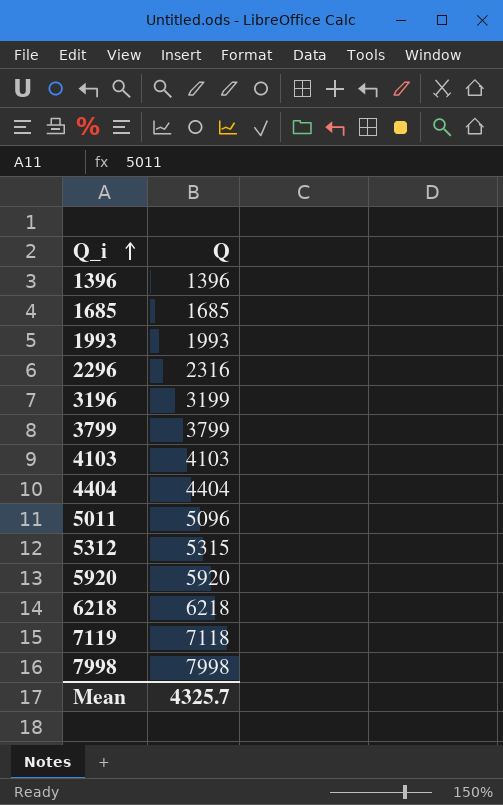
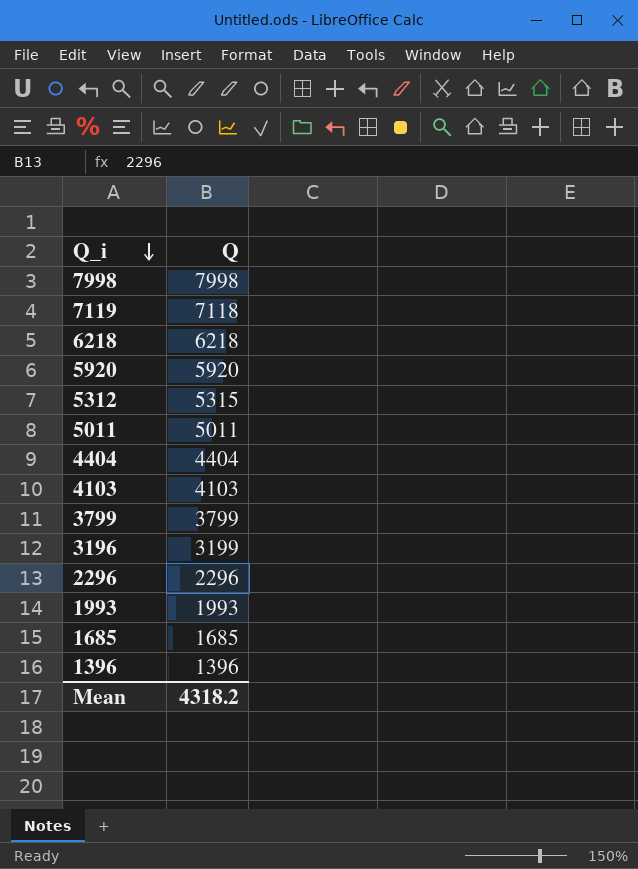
row order: Q_i ascending -> Q_i descending
5011 | Q: 5096 -> 5011
2296 | Q: 2316 -> 2296
Mean | Q: 4325.7 -> 4318.2

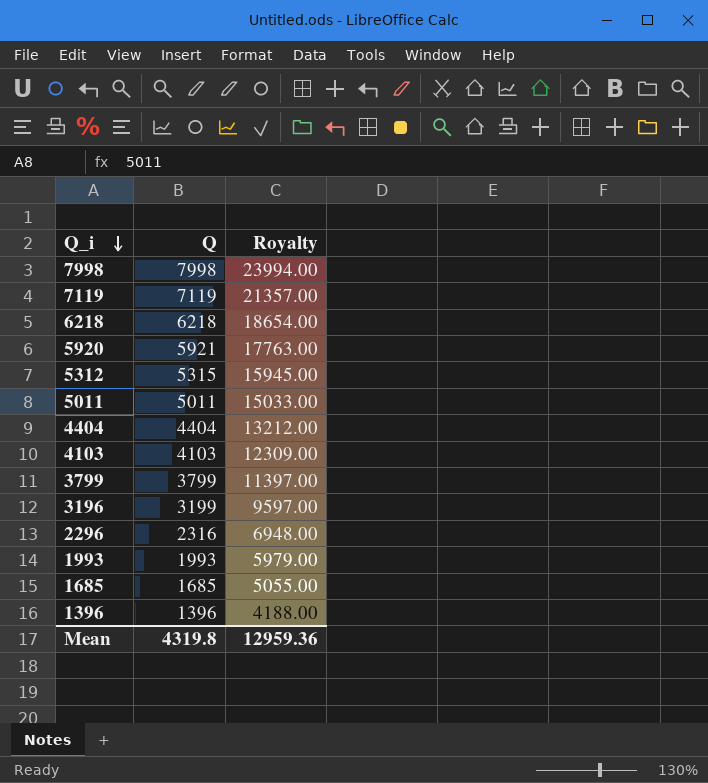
column Royalty | formula: none -> [Q] * 3
7119 | Q: 7118 -> 7119
5920 | Q: 5920 -> 5921
2296 | Q: 2296 -> 2316
Mean | Q: 4318.2 -> 4319.8

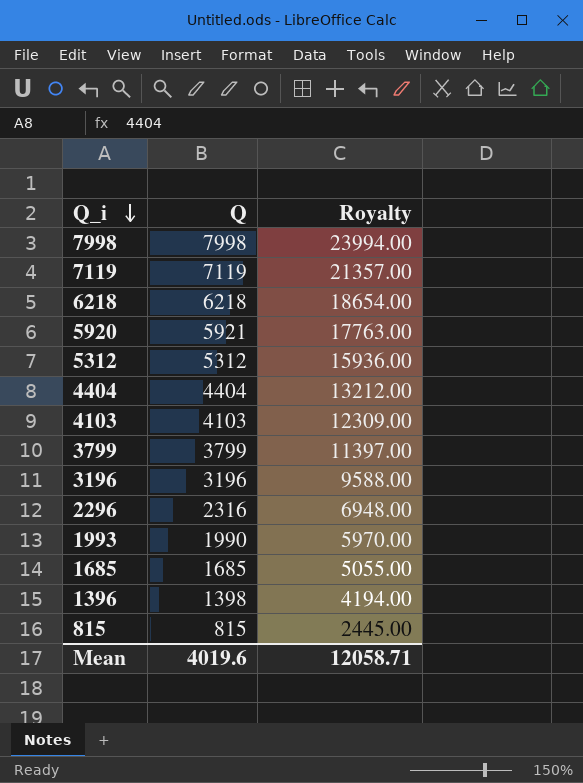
row 5011: 5011 | 15033.00 -> none
5312 | Q: 5315 -> 5312
5312 | Royalty: 15945.00 -> 15936.00
3196 | Q: 3199 -> 3196
3196 | Royalty: 9597.00 -> 9588.00
1993 | Q: 1993 -> 1990
1993 | Royalty: 5979.00 -> 5970.00
1396 | Q: 1396 -> 1398
1396 | Royalty: 4188.00 -> 4194.00
row 815: none -> 815 | 2445.00
Mean | Q: 4319.8 -> 4019.6
Mean | Royalty: 12959.36 -> 12058.71

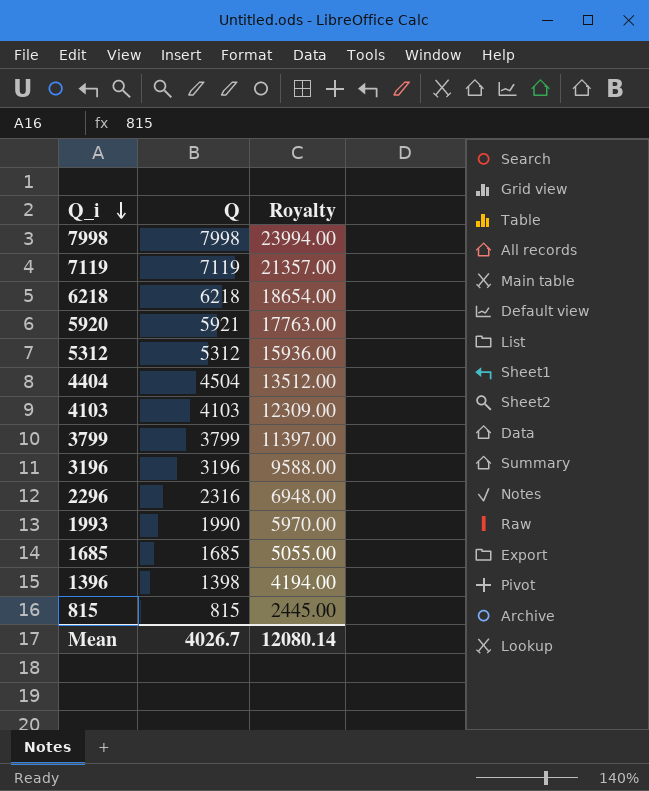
4404 | Q: 4404 -> 4504
4404 | Royalty: 13212.00 -> 13512.00
Mean | Q: 4019.6 -> 4026.7
Mean | Royalty: 12058.71 -> 12080.14

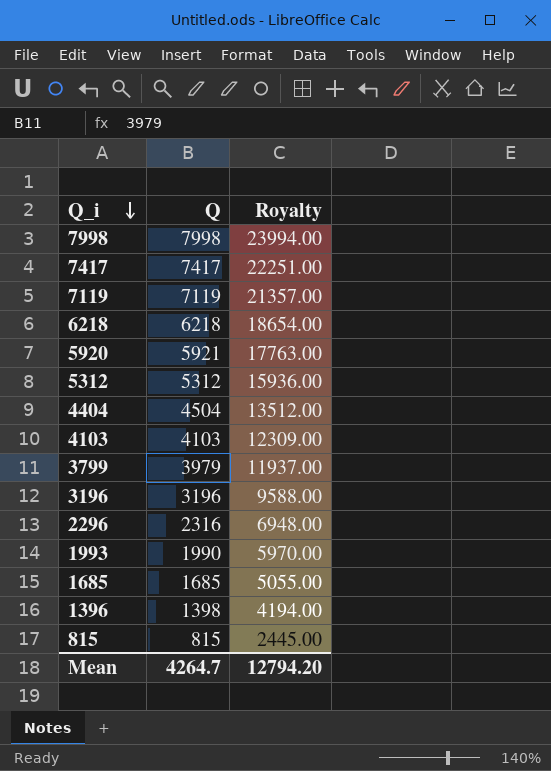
row 7417: none -> 7417 | 22251.00
3799 | Q: 3799 -> 3979
3799 | Royalty: 11397.00 -> 11937.00
Mean | Q: 4026.7 -> 4264.7
Mean | Royalty: 12080.14 -> 12794.20

